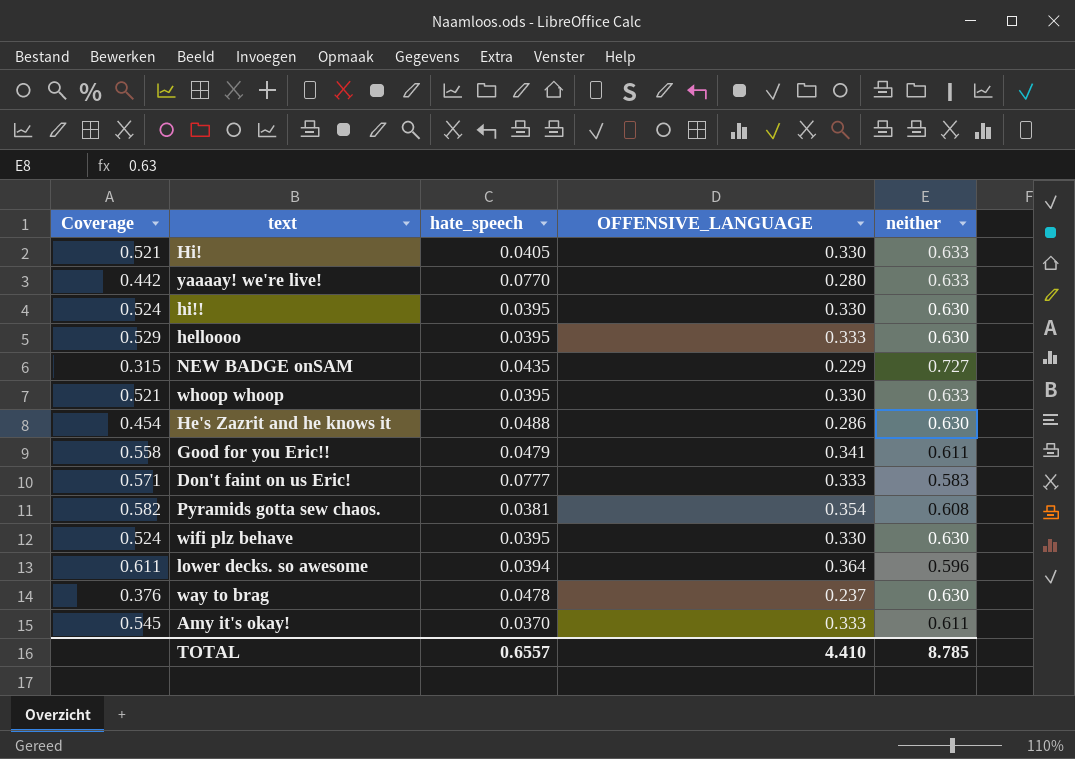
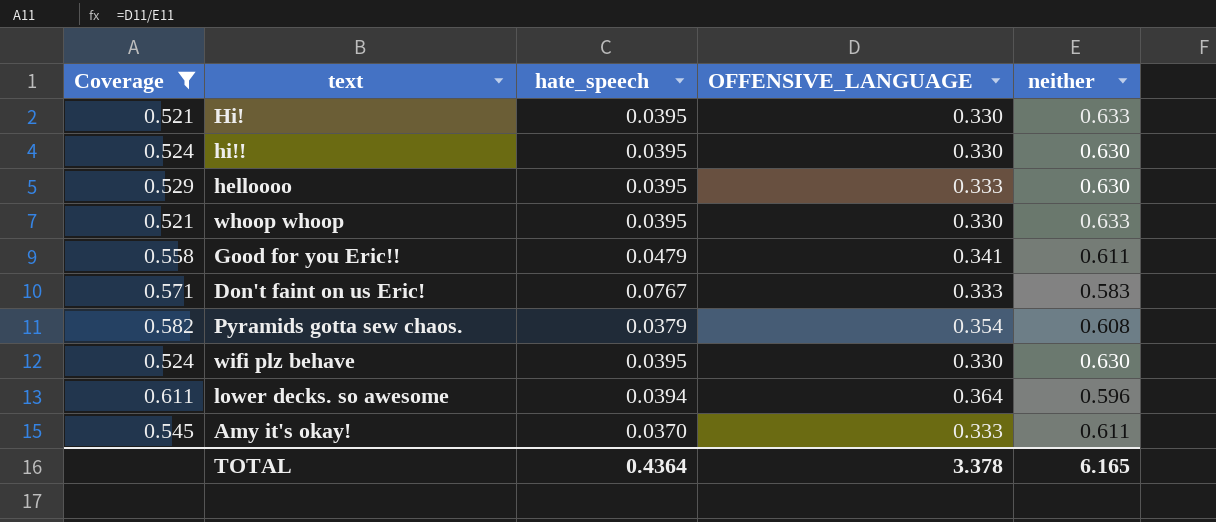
filter: none -> Coverage >= 0.521
Hi! | hate_speech: 0.0405 -> 0.0395
Don't faint on us Eric! | hate_speech: 0.0777 -> 0.0767
Pyramids gotta sew chaos. | hate_speech: 0.0381 -> 0.0379
TOTAL | hate_speech: 0.6557 -> 0.4364
TOTAL | OFFENSIVE_LANGUAGE: 4.410 -> 3.378
TOTAL | neither: 8.785 -> 6.165

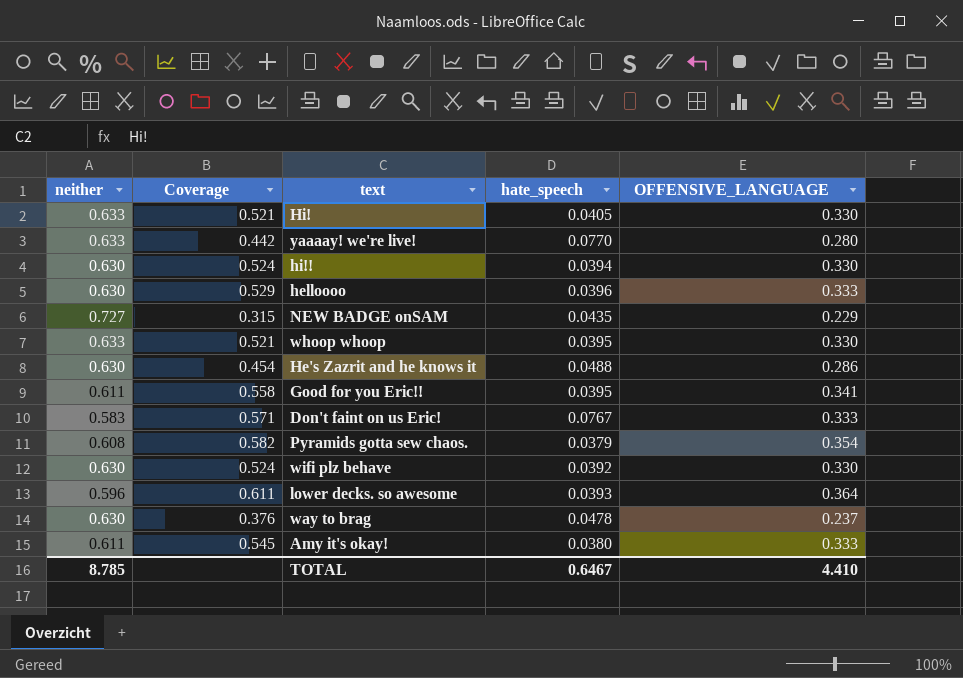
filter: Coverage >= 0.521 -> none
column neither | position: 5 -> 1
Hi! | hate_speech: 0.0395 -> 0.0405
hi!! | hate_speech: 0.0395 -> 0.0394
helloooo | hate_speech: 0.0395 -> 0.0396
Good for you Eric!! | hate_speech: 0.0479 -> 0.0395
wifi plz behave | hate_speech: 0.0395 -> 0.0392
lower decks. so awesome | hate_speech: 0.0394 -> 0.0393
Amy it's okay! | hate_speech: 0.0370 -> 0.0380
TOTAL | neither: 6.165 -> 8.785
TOTAL | hate_speech: 0.4364 -> 0.6467
TOTAL | OFFENSIVE_LANGUAGE: 3.378 -> 4.410

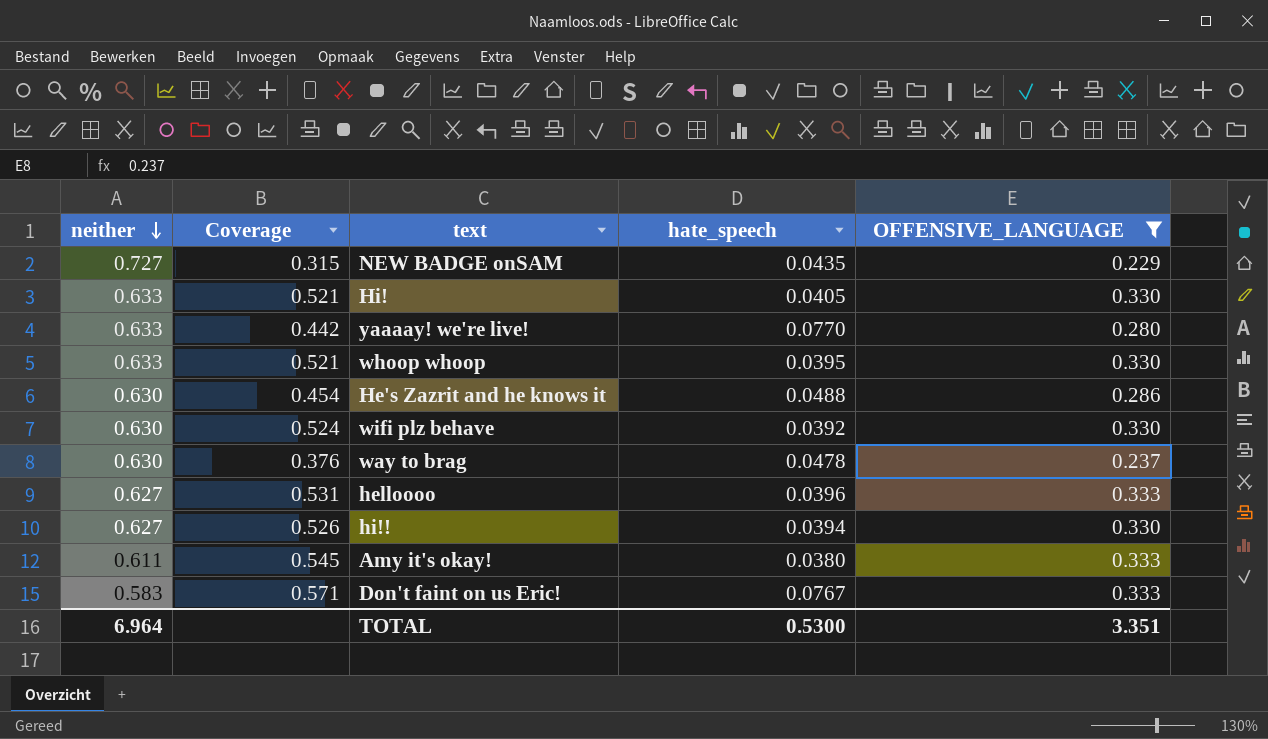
filter: none -> OFFENSIVE_LANGUAGE <= 0.333
row order: none -> neither descending
helloooo | neither: 0.630 -> 0.627
helloooo | Coverage: 0.529 -> 0.531
hi!! | neither: 0.630 -> 0.627
hi!! | Coverage: 0.524 -> 0.526
TOTAL | neither: 8.785 -> 6.964
TOTAL | hate_speech: 0.6467 -> 0.5300
TOTAL | OFFENSIVE_LANGUAGE: 4.410 -> 3.351

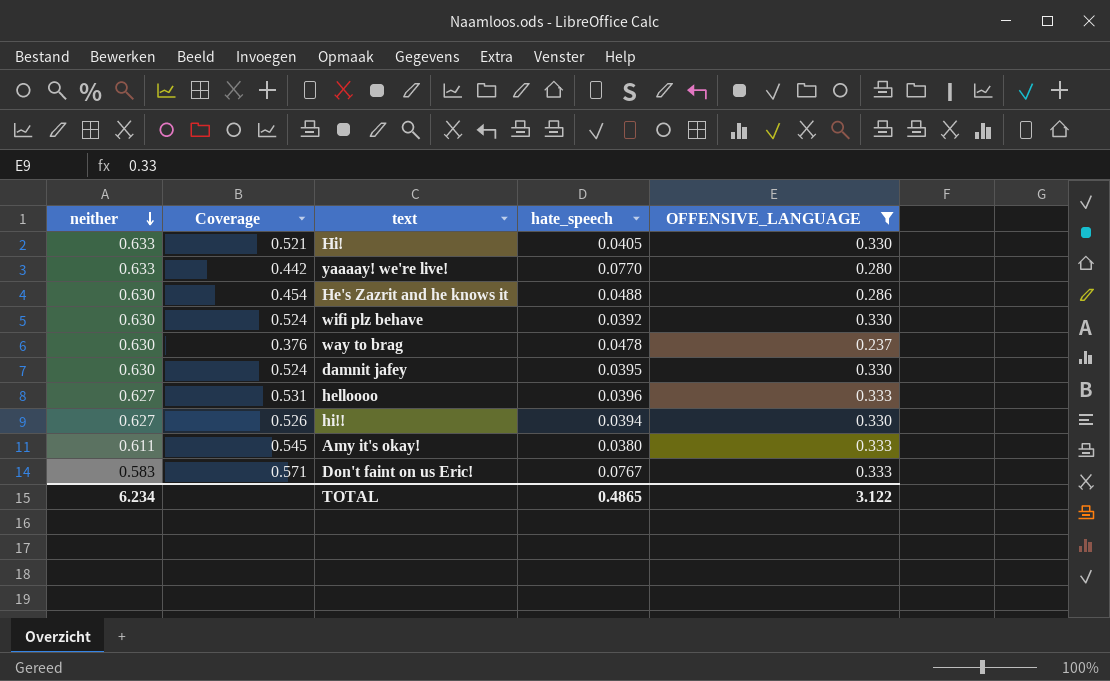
row NEW BADGE onSAM: 0.727 | 0.315 | 0.0435 | 0.229 -> none
row whoop whoop: 0.633 | 0.521 | 0.0395 | 0.330 -> none
row damnit jafey: none -> 0.630 | 0.524 | 0.0395 | 0.330
TOTAL | neither: 6.964 -> 6.234
TOTAL | hate_speech: 0.5300 -> 0.4865
TOTAL | OFFENSIVE_LANGUAGE: 3.351 -> 3.122

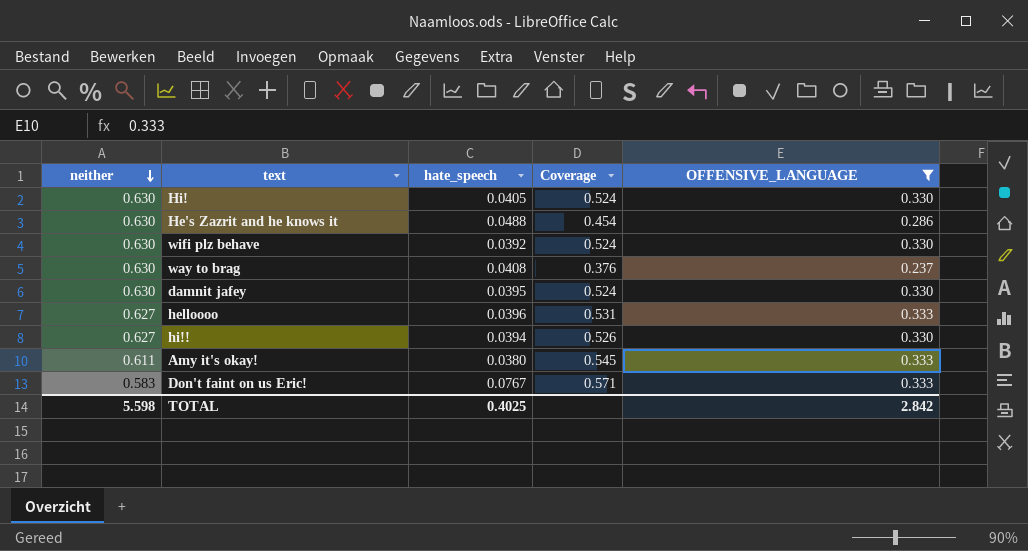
column Coverage | position: 2 -> 4
row yaaaay! we're live!: 0.633 | 0.442 | 0.0770 | 0.280 -> none
Hi! | neither: 0.633 -> 0.630
Hi! | Coverage: 0.521 -> 0.524
way to brag | hate_speech: 0.0478 -> 0.0408
TOTAL | neither: 6.234 -> 5.598
TOTAL | hate_speech: 0.4865 -> 0.4025
TOTAL | OFFENSIVE_LANGUAGE: 3.122 -> 2.842

